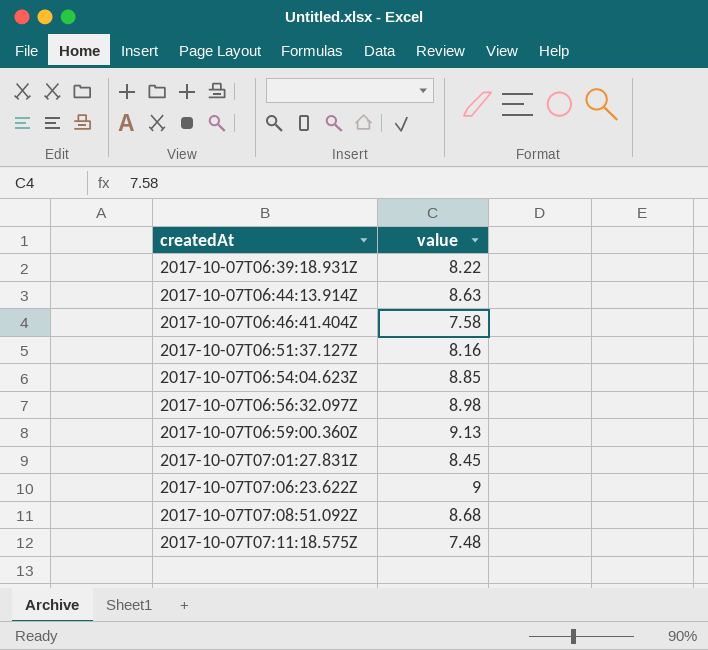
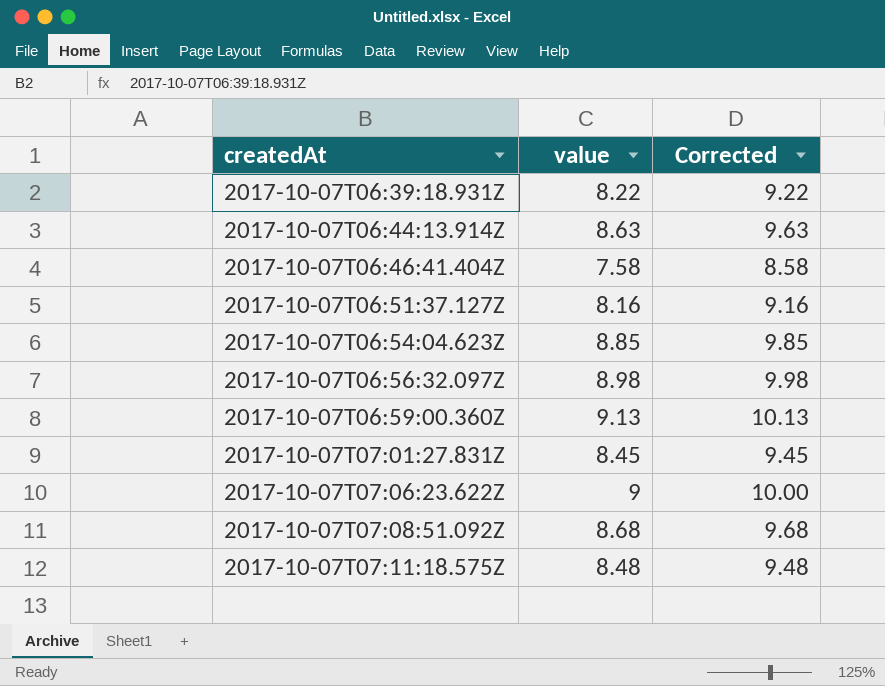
column Corrected | formula: none -> [value] + 1
2017-10-07T07:11:18.575Z | value: 7.48 -> 8.48

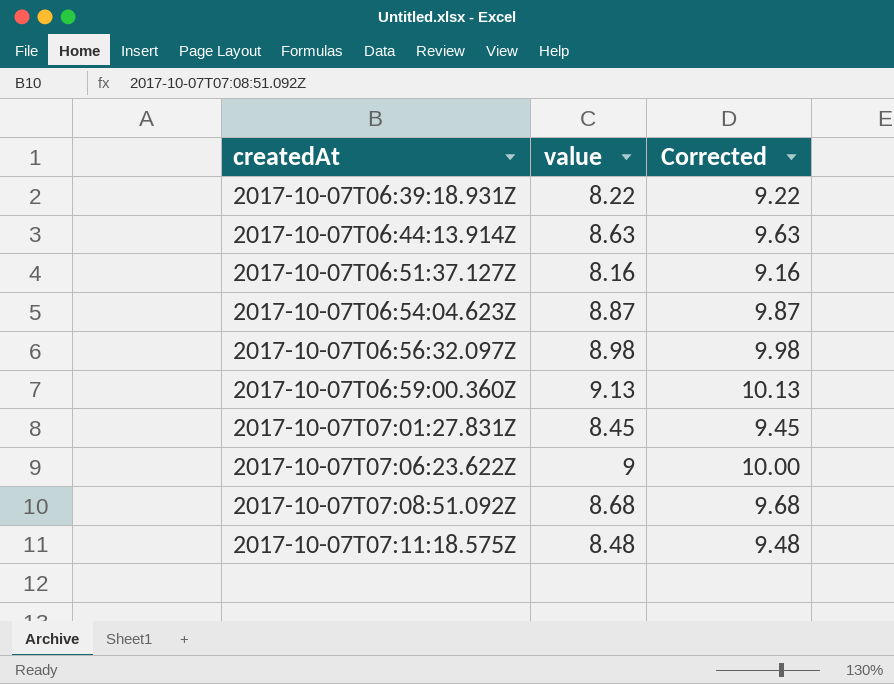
row 2017-10-07T06:46:41.404Z: 7.58 | 8.58 -> none
2017-10-07T06:54:04.623Z | value: 8.85 -> 8.87
2017-10-07T06:54:04.623Z | Corrected: 9.85 -> 9.87

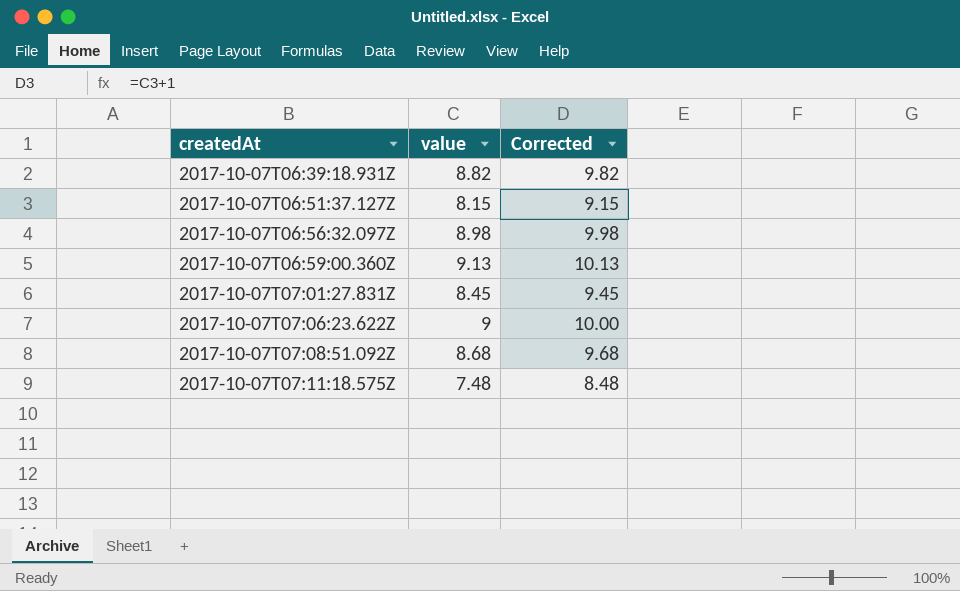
row 2017-10-07T06:44:13.914Z: 8.63 | 9.63 -> none
row 2017-10-07T06:54:04.623Z: 8.87 | 9.87 -> none
2017-10-07T06:39:18.931Z | value: 8.22 -> 8.82
2017-10-07T06:39:18.931Z | Corrected: 9.22 -> 9.82
2017-10-07T06:51:37.127Z | value: 8.16 -> 8.15
2017-10-07T06:51:37.127Z | Corrected: 9.16 -> 9.15
2017-10-07T07:11:18.575Z | value: 8.48 -> 7.48
2017-10-07T07:11:18.575Z | Corrected: 9.48 -> 8.48

